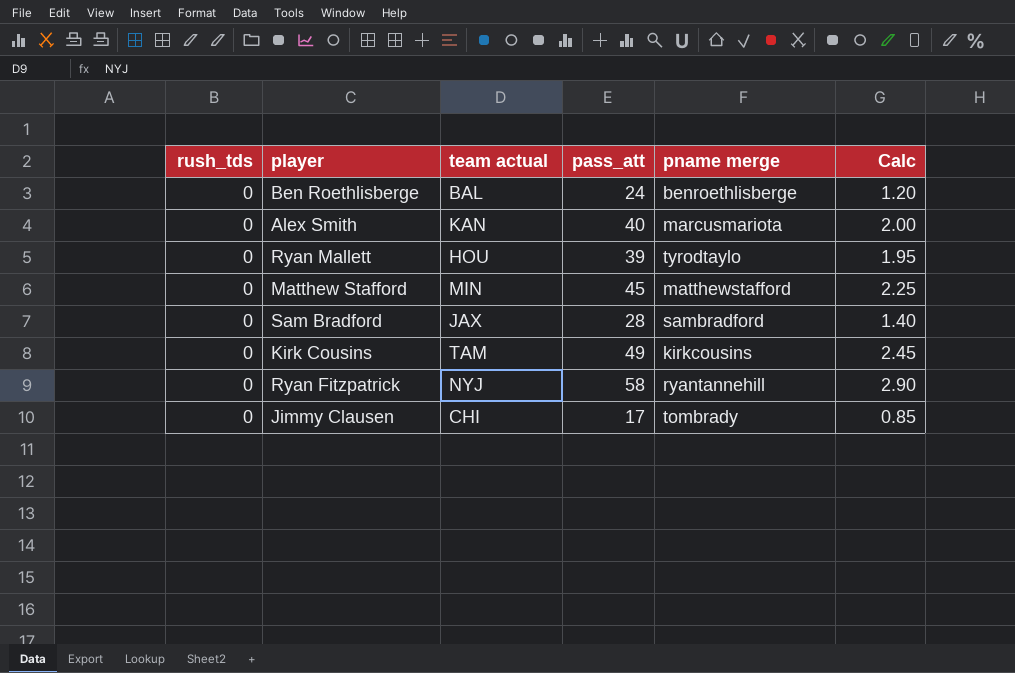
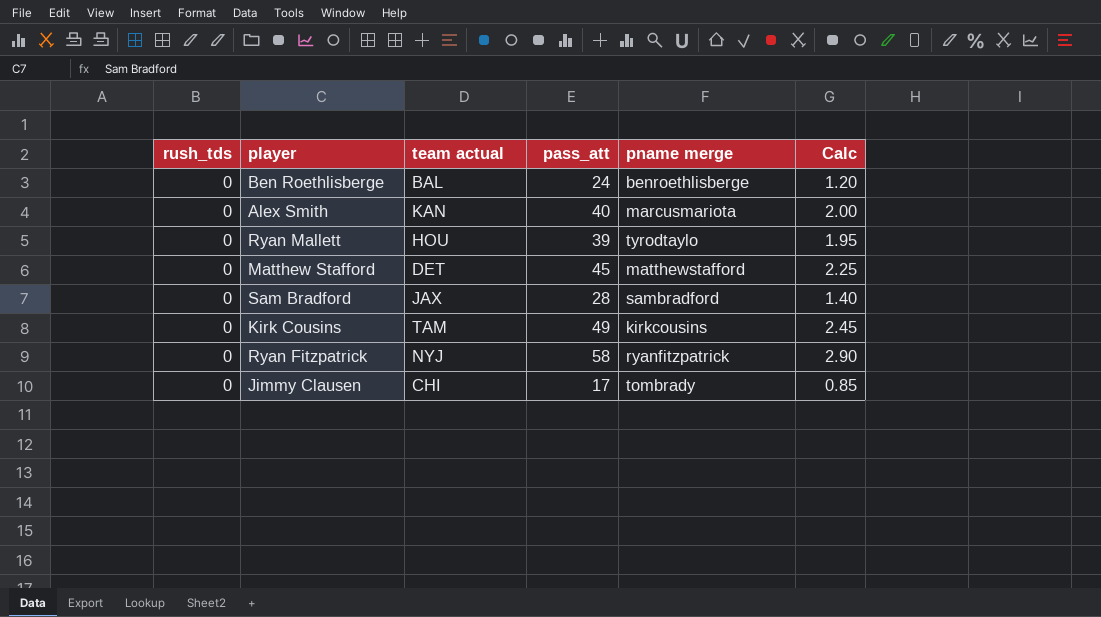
Matthew Stafford | team actual: MIN -> DET
Ryan Fitzpatrick | pname merge: ryantannehill -> ryanfitzpatrick

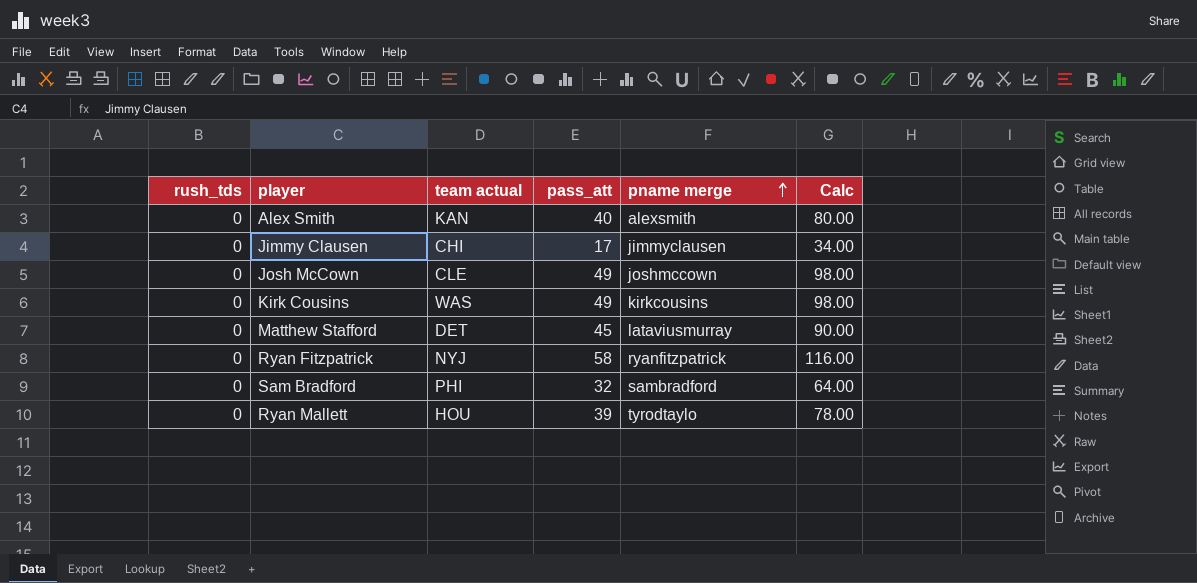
row order: none -> pname merge ascending
column Calc | formula: [pass_att] * 0.05 -> [pass_att] * 2
row Ben Roethlisberge: 0 | BAL | 24 | benroethlisberge | 1.20 -> none
Alex Smith | pname merge: marcusmariota -> alexsmith
Jimmy Clausen | pname merge: tombrady -> jimmyclausen
row Josh McCown: none -> 0 | CLE | 49 | joshmccown | 98.00
Kirk Cousins | team actual: TAM -> WAS
Matthew Stafford | pname merge: matthewstafford -> lataviusmurray
Sam Bradford | team actual: JAX -> PHI
Sam Bradford | pass_att: 28 -> 32

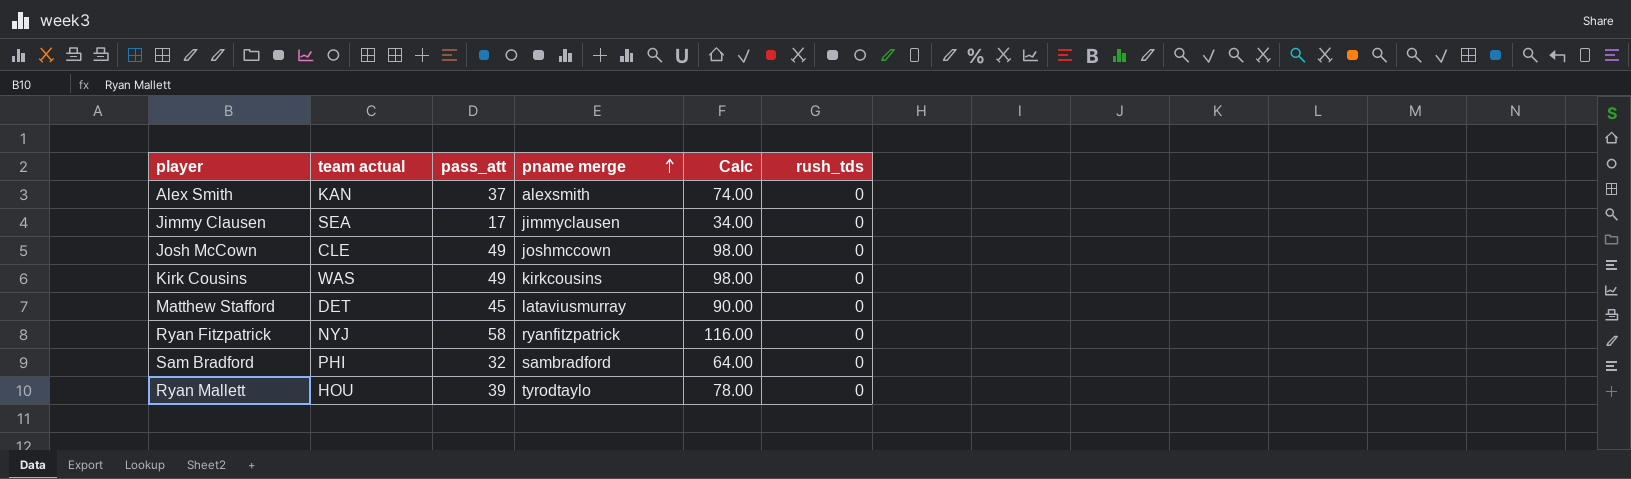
column rush_tds | position: 1 -> 6
Alex Smith | pass_att: 40 -> 37
Alex Smith | Calc: 80.00 -> 74.00
Jimmy Clausen | team actual: CHI -> SEA

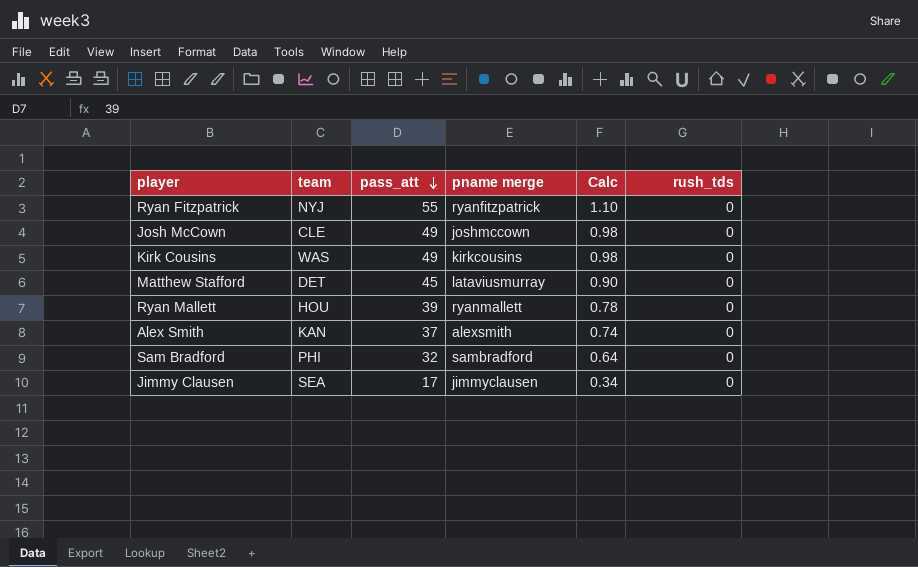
row order: pname merge ascending -> pass_att descending
column name: team actual -> team
column Calc | formula: [pass_att] * 2 -> [pass_att] * 0.02
Ryan Fitzpatrick | pass_att: 58 -> 55
Ryan Mallett | pname merge: tyrodtaylo -> ryanmallett

